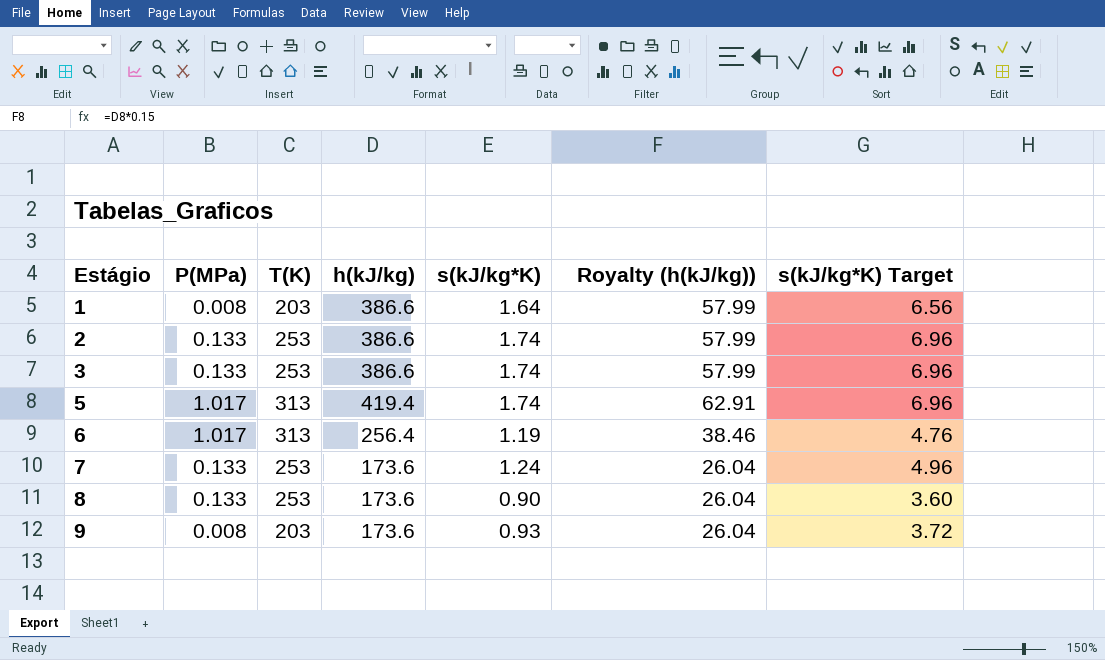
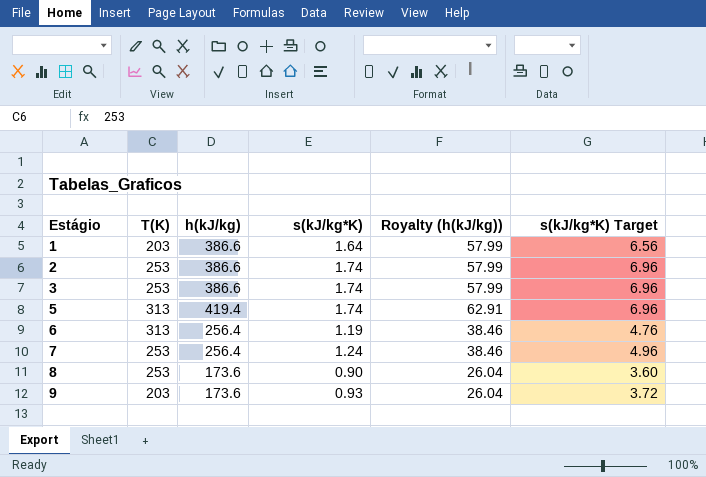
column P(MPa) | position: 2 -> none
7 | h(kJ/kg): 173.6 -> 256.4
7 | Royalty (h(kJ/kg)): 26.04 -> 38.46

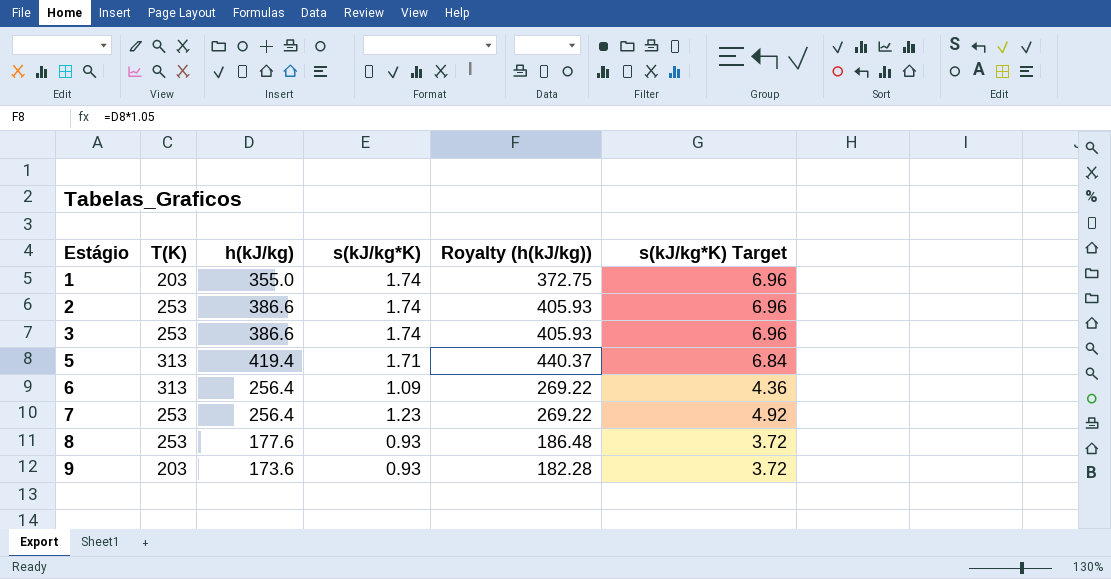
column Royalty (h(kJ/kg)) | formula: [h(kJ/kg)] * 0.15 -> [h(kJ/kg)] * 1.05
1 | h(kJ/kg): 386.6 -> 355.0
1 | s(kJ/kg*K): 1.64 -> 1.74
1 | s(kJ/kg*K) Target: 6.56 -> 6.96
5 | s(kJ/kg*K): 1.74 -> 1.71
5 | s(kJ/kg*K) Target: 6.96 -> 6.84
6 | s(kJ/kg*K): 1.19 -> 1.09
6 | s(kJ/kg*K) Target: 4.76 -> 4.36
7 | s(kJ/kg*K): 1.24 -> 1.23
7 | s(kJ/kg*K) Target: 4.96 -> 4.92
8 | h(kJ/kg): 173.6 -> 177.6
8 | s(kJ/kg*K): 0.90 -> 0.93
8 | s(kJ/kg*K) Target: 3.60 -> 3.72

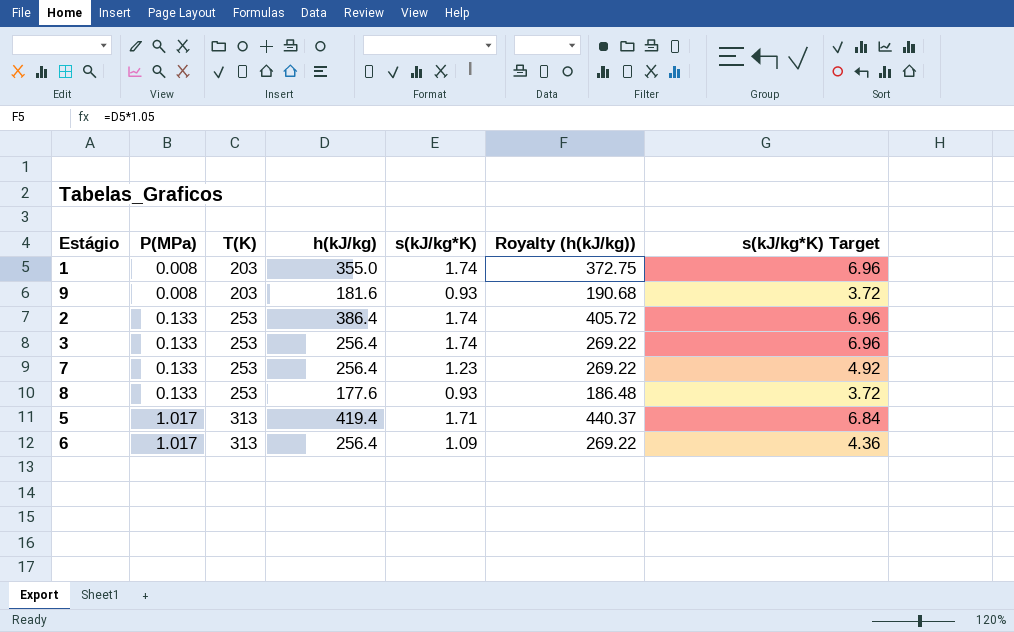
row order: Estágio ascending -> P(MPa) ascending
column P(MPa) | position: none -> 2
9 | h(kJ/kg): 173.6 -> 181.6
9 | Royalty (h(kJ/kg)): 182.28 -> 190.68
2 | h(kJ/kg): 386.6 -> 386.4
2 | Royalty (h(kJ/kg)): 405.93 -> 405.72
3 | h(kJ/kg): 386.6 -> 256.4
3 | Royalty (h(kJ/kg)): 405.93 -> 269.22

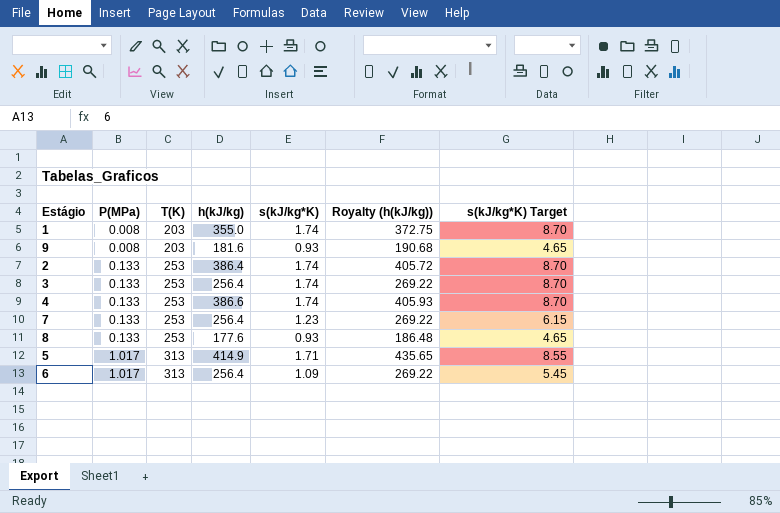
column s(kJ/kg*K) Target | formula: [s(kJ/kg*K)] * 4 -> [s(kJ/kg*K)] * 5
row 4: none -> 0.133 | 253 | 386.6 | 1.74 | 405.93 | 8.70
5 | h(kJ/kg): 419.4 -> 414.9
5 | Royalty (h(kJ/kg)): 440.37 -> 435.65

